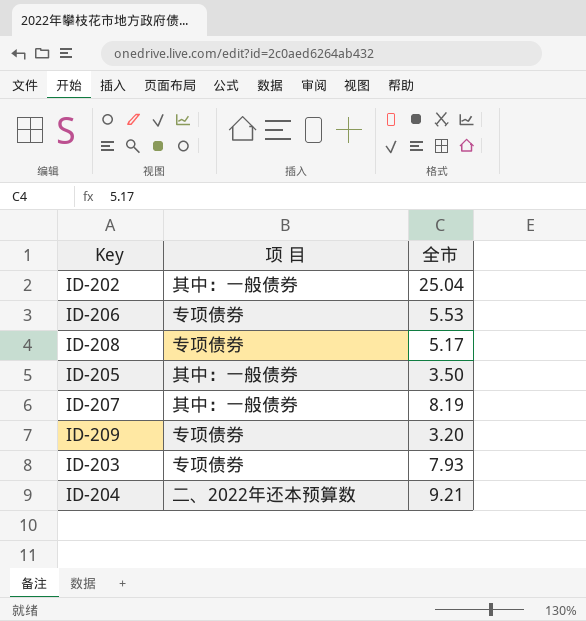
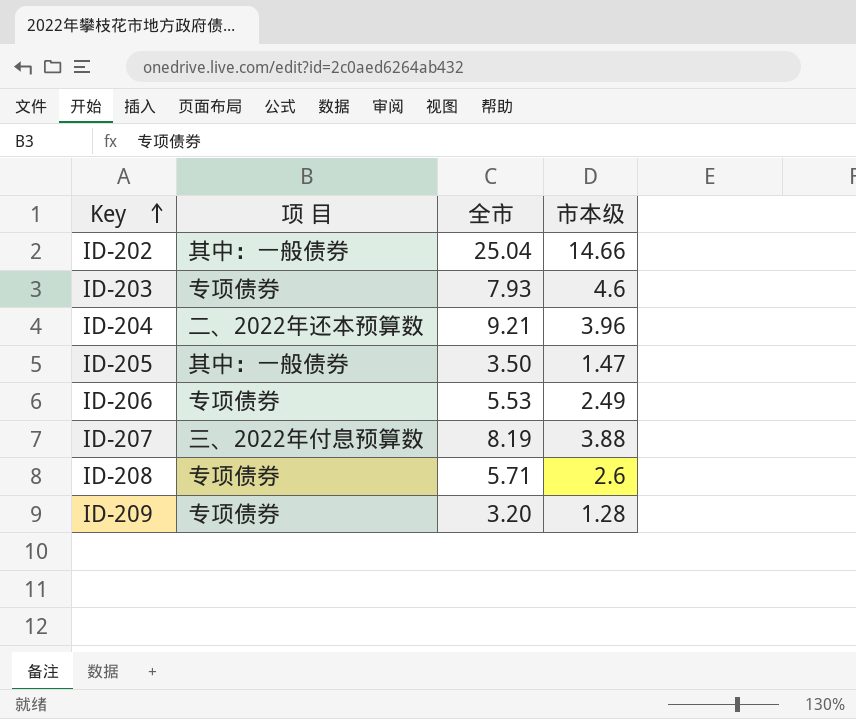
row order: none -> Key ascending
column 市本级 | position: none -> 4
ID-207 | 项 目: 其中：一般债券 -> 三、2022年付息预算数
ID-208 | 全市: 5.17 -> 5.71

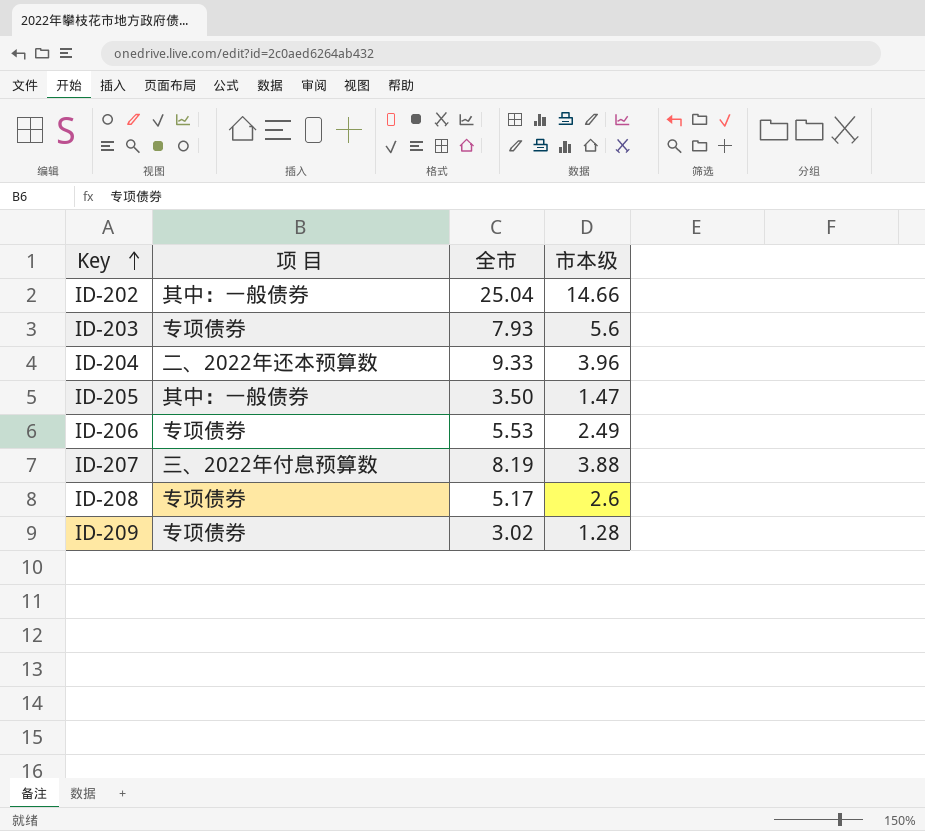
ID-203 | 市本级: 4.6 -> 5.6
ID-204 | 全市: 9.21 -> 9.33
ID-208 | 全市: 5.71 -> 5.17
ID-209 | 全市: 3.20 -> 3.02

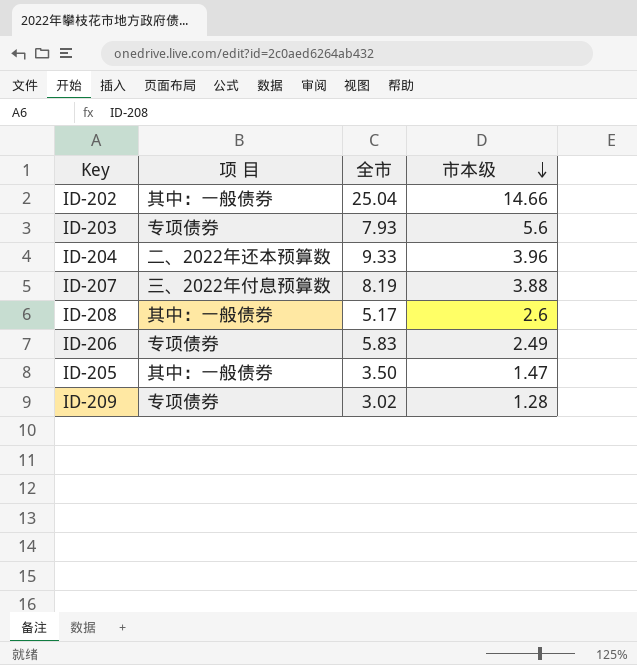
row order: Key ascending -> 市本级 descending
ID-208 | 项 目: 专项债券 -> 其中：一般债券
ID-206 | 全市: 5.53 -> 5.83

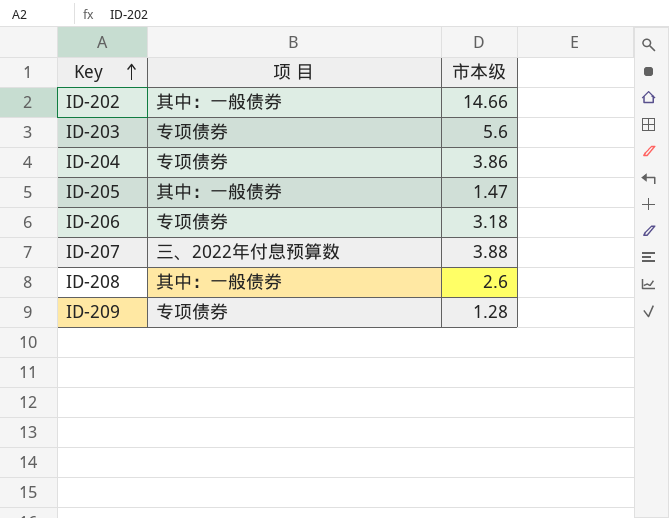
row order: 市本级 descending -> Key ascending
column 全市 | position: 3 -> none
ID-204 | 项 目: 二、2022年还本预算数 -> 专项债券
ID-204 | 市本级: 3.96 -> 3.86
ID-206 | 市本级: 2.49 -> 3.18

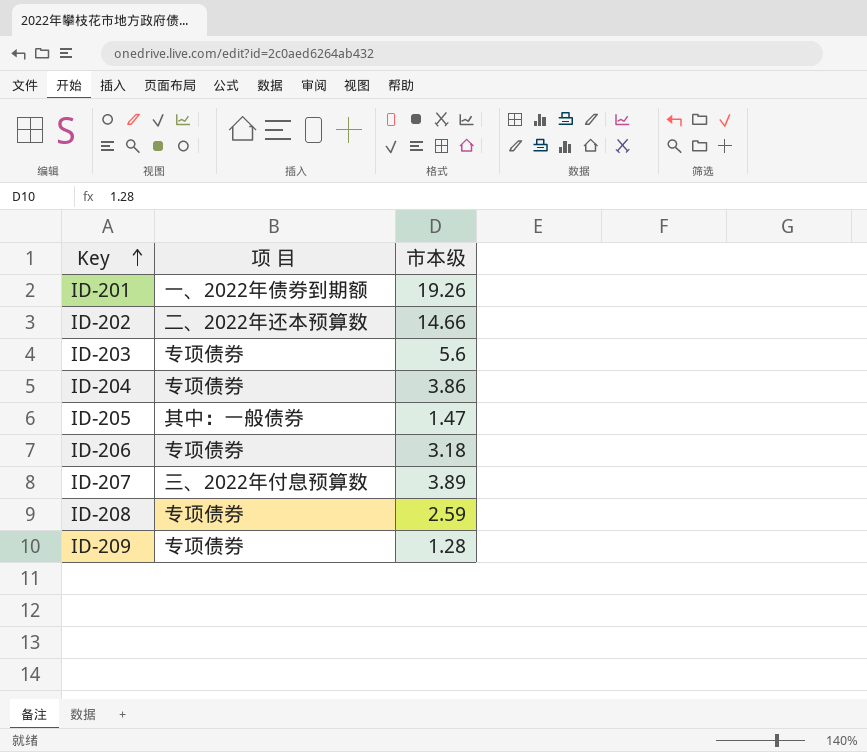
row ID-201: none -> 一、2022年债券到期额 | 19.26
ID-202 | 项 目: 其中：一般债券 -> 二、2022年还本预算数
ID-207 | 市本级: 3.88 -> 3.89
ID-208 | 项 目: 其中：一般债券 -> 专项债券
ID-208 | 市本级: 2.6 -> 2.59

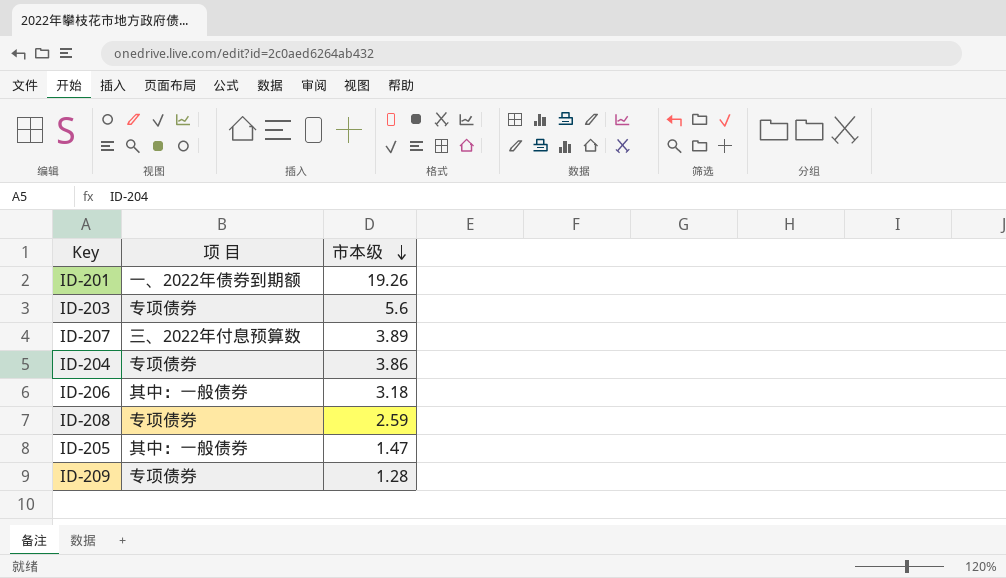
row order: Key ascending -> 市本级 descending
row ID-202: 二、2022年还本预算数 | 14.66 -> none
ID-206 | 项 目: 专项债券 -> 其中：一般债券

